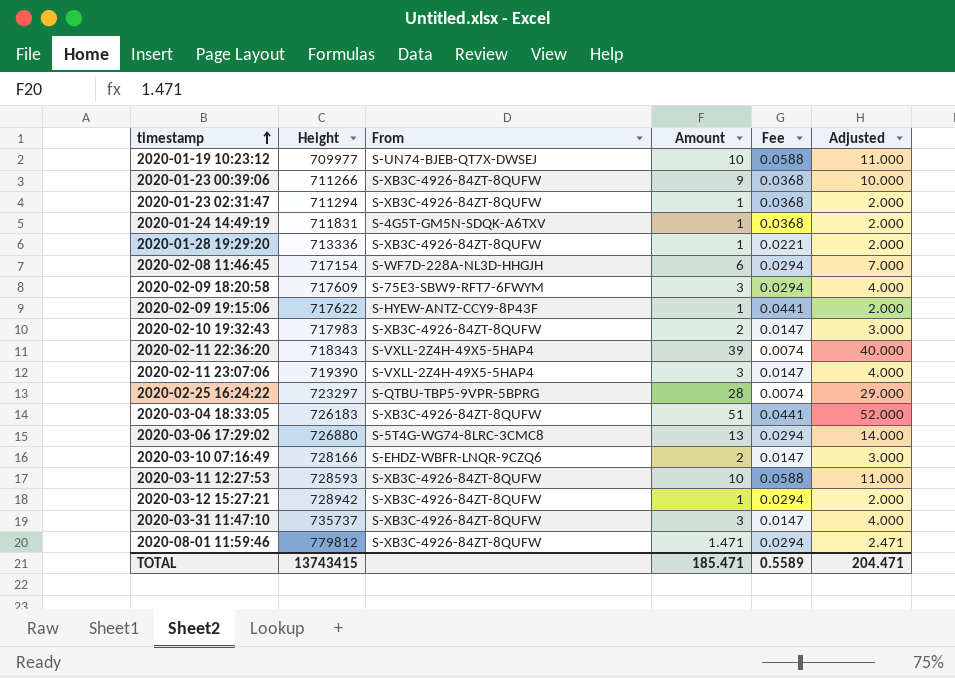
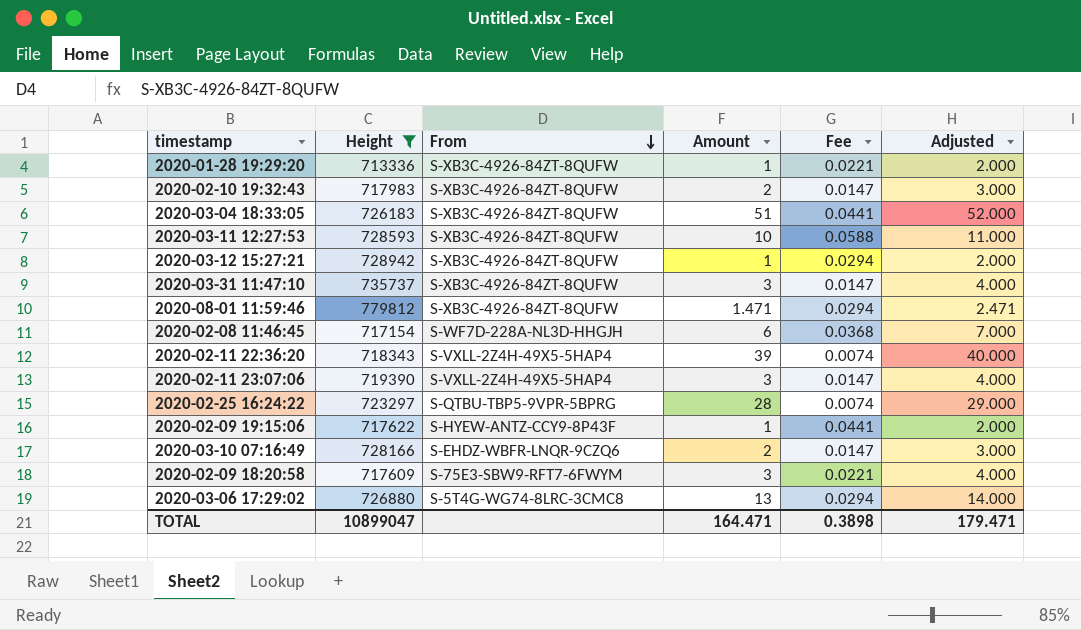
filter: none -> Height >= 713336
row order: timestamp ascending -> From descending
2020-02-08 11:46:45 | Fee: 0.0294 -> 0.0368
2020-02-09 18:20:58 | Fee: 0.0294 -> 0.0221
TOTAL | Height: 13743415 -> 10899047
TOTAL | Amount: 185.471 -> 164.471
TOTAL | Fee: 0.5589 -> 0.3898
TOTAL | Adjusted: 204.471 -> 179.471

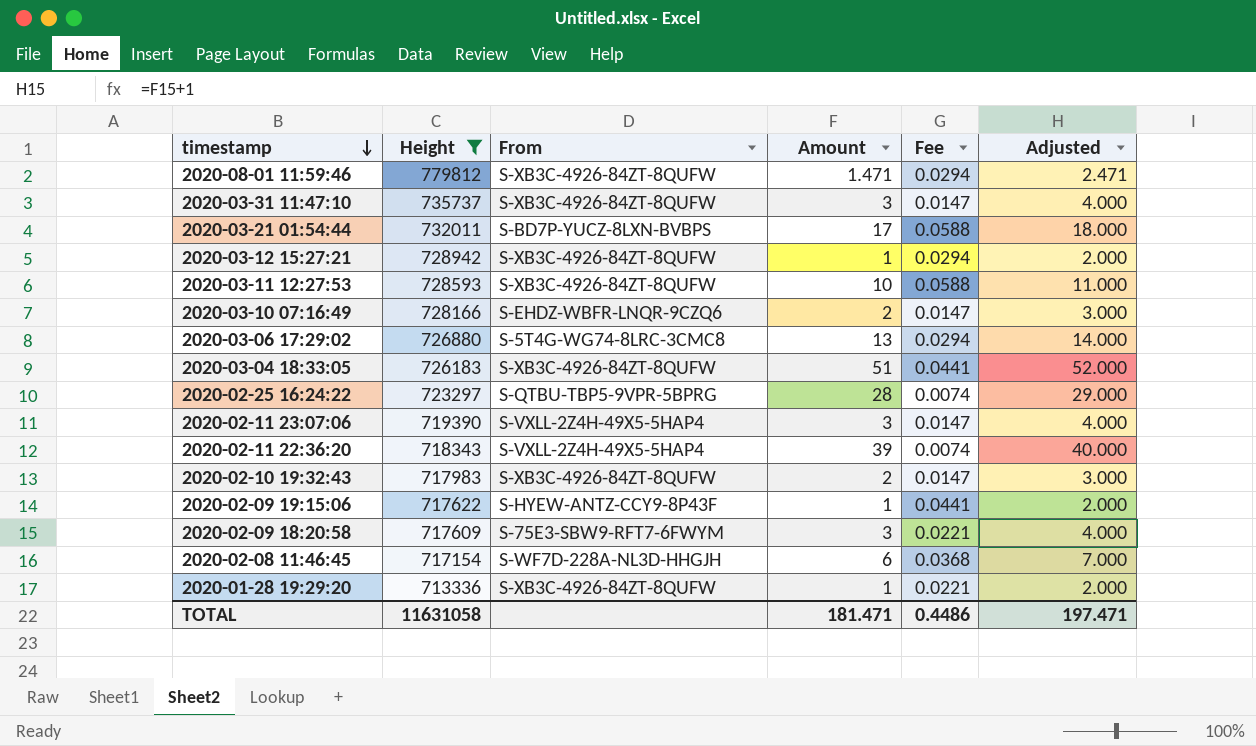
row order: From descending -> timestamp descending
row 2020-03-21 01:54:44: none -> 732011 | S-BD7P-YUCZ-8LXN-BVBPS | 17 | 0.0588 | 18.000
TOTAL | Height: 10899047 -> 11631058
TOTAL | Amount: 164.471 -> 181.471
TOTAL | Fee: 0.3898 -> 0.4486
TOTAL | Adjusted: 179.471 -> 197.471

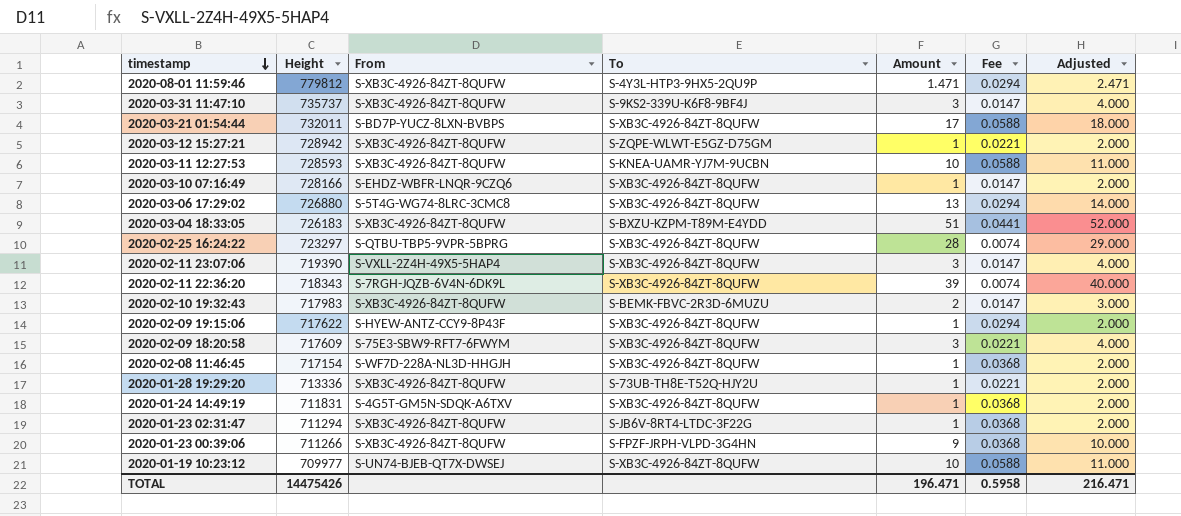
filter: Height >= 713336 -> none
column To | position: none -> 4
2020-03-12 15:27:21 | Fee: 0.0294 -> 0.0221
2020-03-10 07:16:49 | Amount: 2 -> 1
2020-03-10 07:16:49 | Adjusted: 3.000 -> 2.000
2020-02-11 22:36:20 | From: S-VXLL-2Z4H-49X5-5HAP4 -> S-7RGH-JQZB-6V4N-6DK9L
2020-02-09 19:15:06 | Fee: 0.0441 -> 0.0294
2020-02-08 11:46:45 | Amount: 6 -> 1
2020-02-08 11:46:45 | Adjusted: 7.000 -> 2.000
TOTAL | Height: 11631058 -> 14475426
TOTAL | Amount: 181.471 -> 196.471
TOTAL | Fee: 0.4486 -> 0.5958
TOTAL | Adjusted: 197.471 -> 216.471

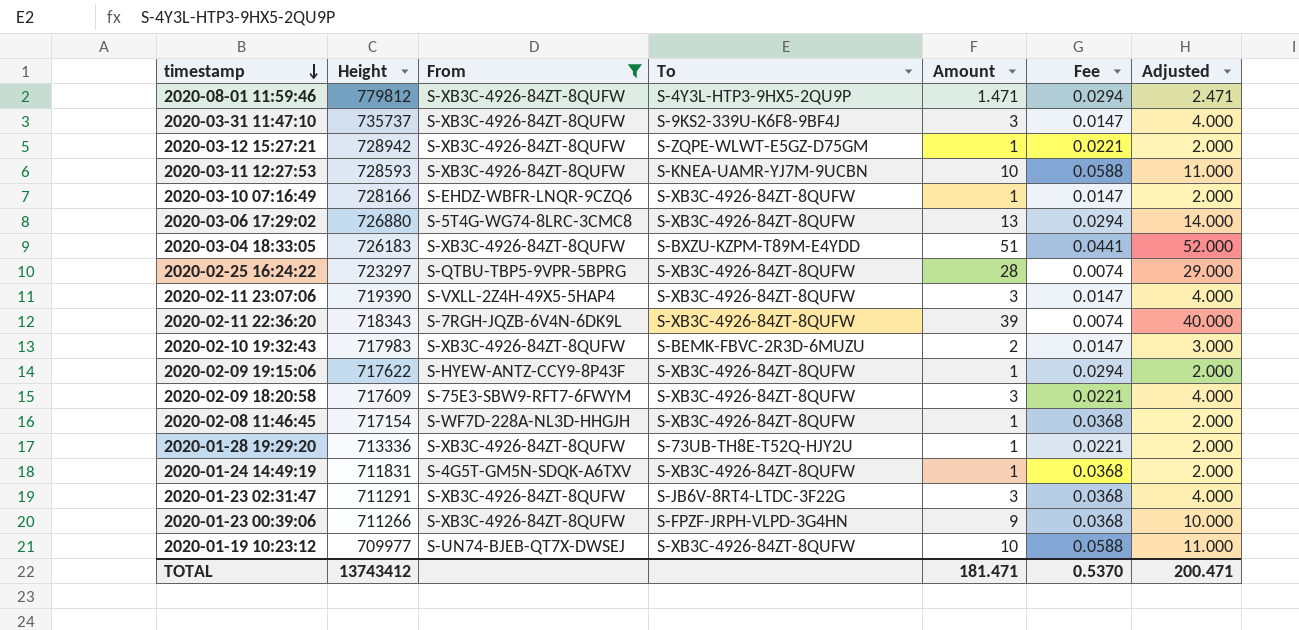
filter: none -> From != S-BD7P-YUCZ-8LXN-BVBPS
2020-01-23 02:31:47 | Height: 711294 -> 711291
2020-01-23 02:31:47 | Amount: 1 -> 3
2020-01-23 02:31:47 | Adjusted: 2.000 -> 4.000
TOTAL | Height: 14475426 -> 13743412
TOTAL | Amount: 196.471 -> 181.471
TOTAL | Fee: 0.5958 -> 0.5370
TOTAL | Adjusted: 216.471 -> 200.471

